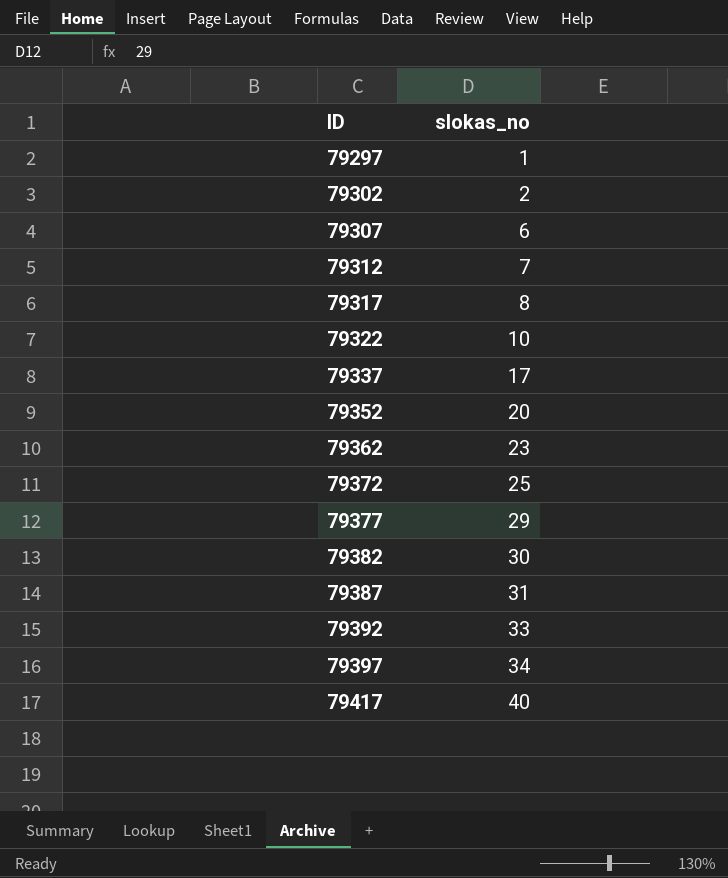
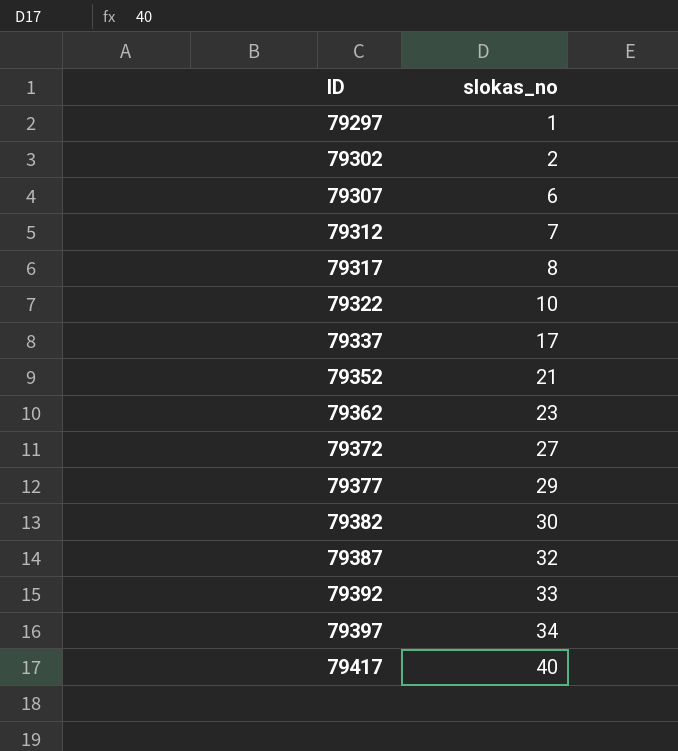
79352 | slokas_no: 20 -> 21
79372 | slokas_no: 25 -> 27
79387 | slokas_no: 31 -> 32

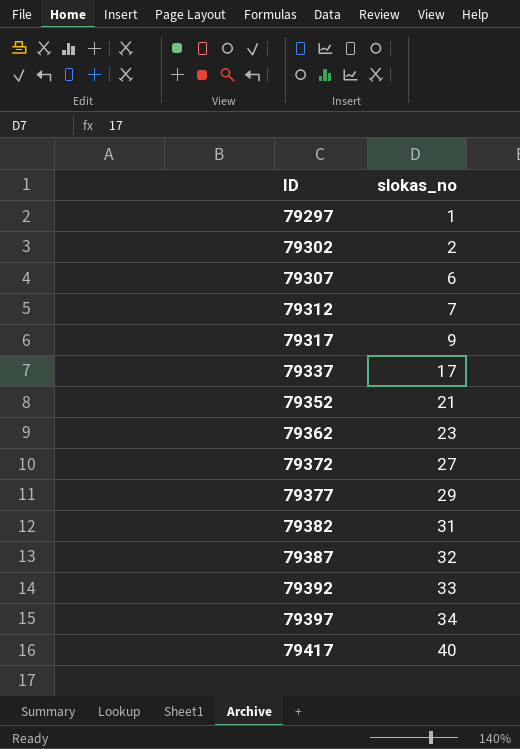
row 79322: 10 -> none
79317 | slokas_no: 8 -> 9
79382 | slokas_no: 30 -> 31

